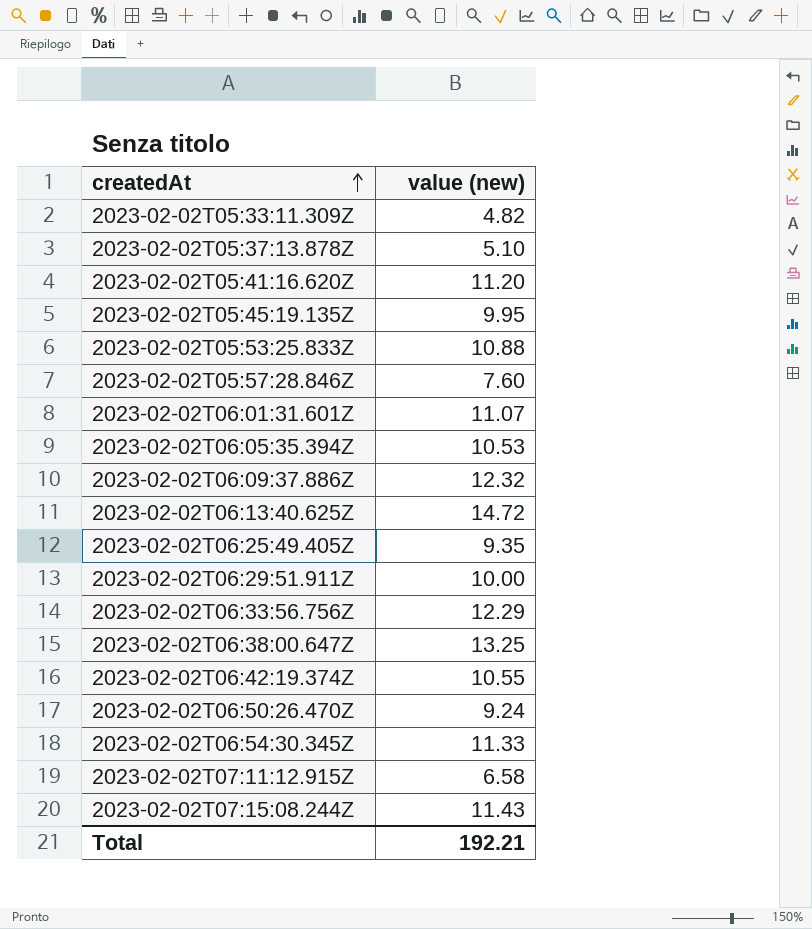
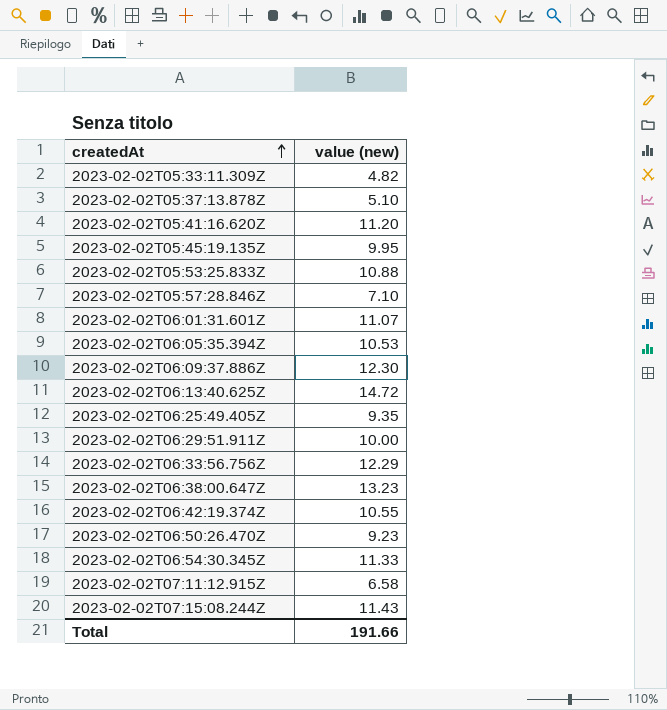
2023-02-02T05:57:28.846Z | value (new): 7.60 -> 7.10
2023-02-02T06:09:37.886Z | value (new): 12.32 -> 12.30
2023-02-02T06:38:00.647Z | value (new): 13.25 -> 13.23
2023-02-02T06:50:26.470Z | value (new): 9.24 -> 9.23
Total | value (new): 192.21 -> 191.66

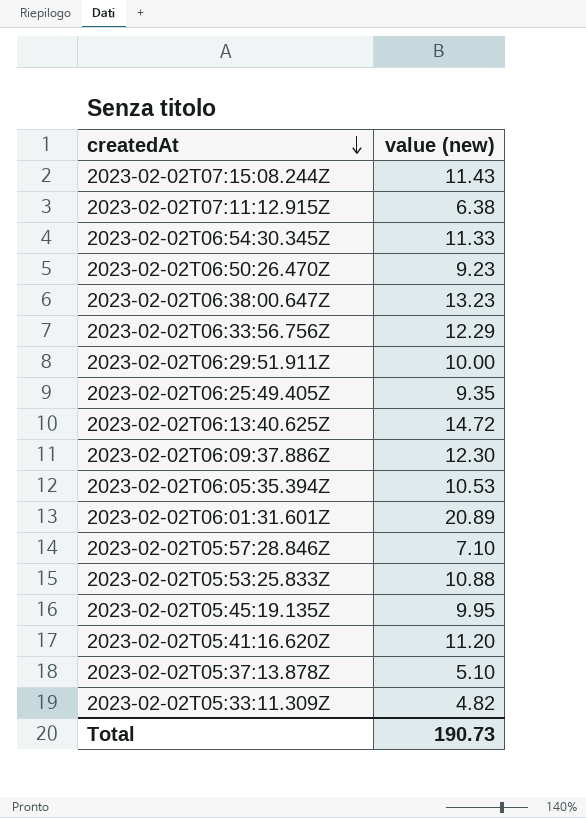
row order: createdAt ascending -> createdAt descending
row 2023-02-02T06:42:19.374Z: 10.55 -> none
2023-02-02T07:11:12.915Z | value (new): 6.58 -> 6.38
2023-02-02T06:01:31.601Z | value (new): 11.07 -> 20.89
Total | value (new): 191.66 -> 190.73

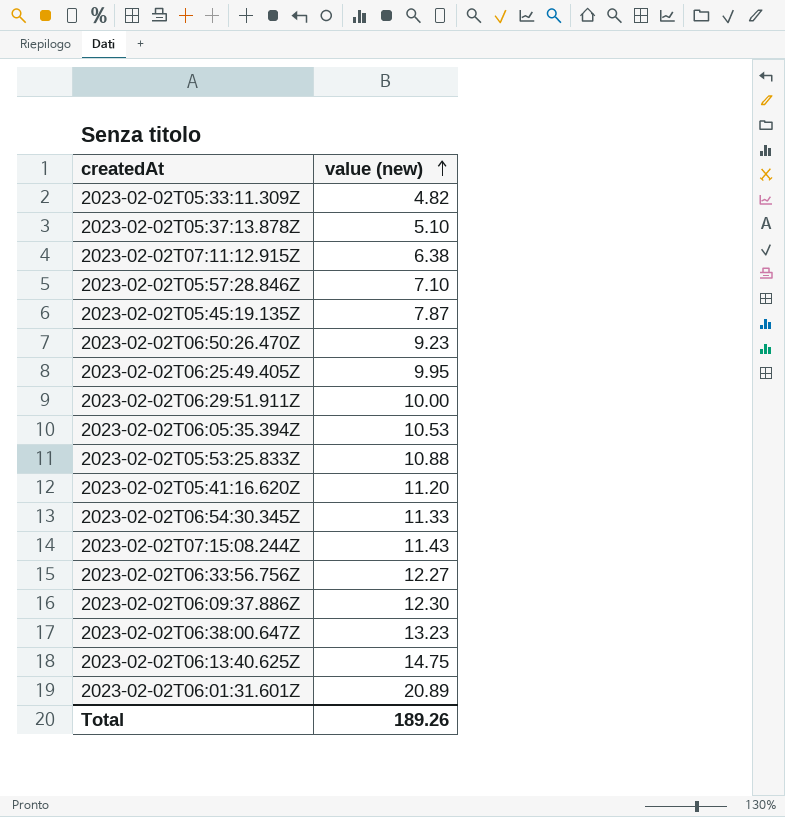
row order: createdAt descending -> value (new) ascending
2023-02-02T05:45:19.135Z | value (new): 9.95 -> 7.87
2023-02-02T06:25:49.405Z | value (new): 9.35 -> 9.95
2023-02-02T06:33:56.756Z | value (new): 12.29 -> 12.27
2023-02-02T06:13:40.625Z | value (new): 14.72 -> 14.75
Total | value (new): 190.73 -> 189.26

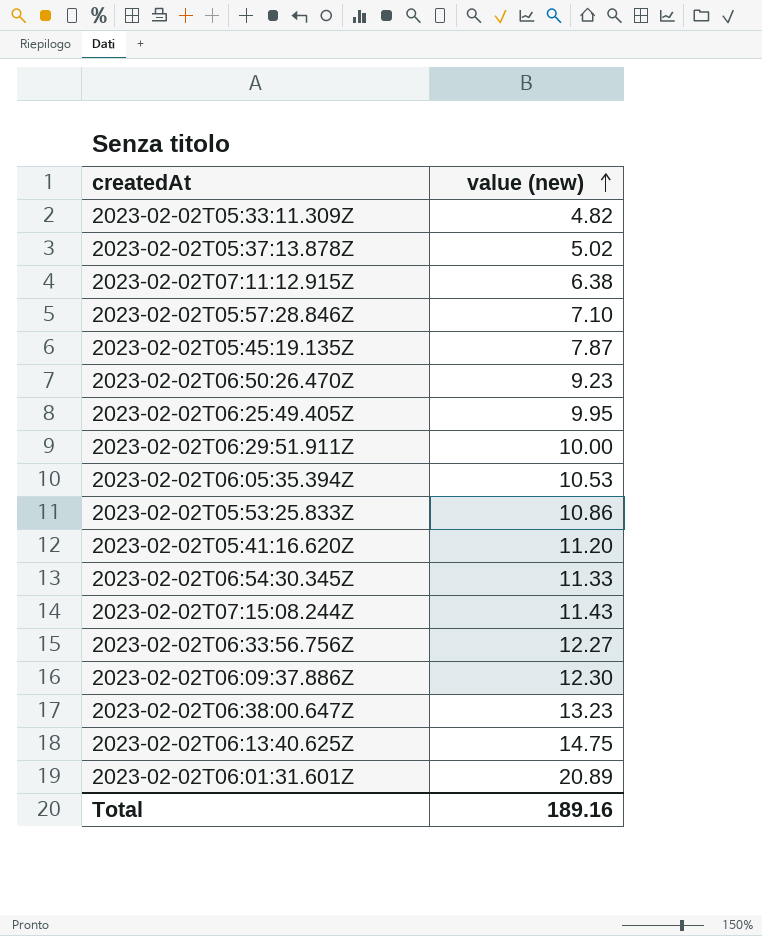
2023-02-02T05:37:13.878Z | value (new): 5.10 -> 5.02
2023-02-02T05:53:25.833Z | value (new): 10.88 -> 10.86
Total | value (new): 189.26 -> 189.16

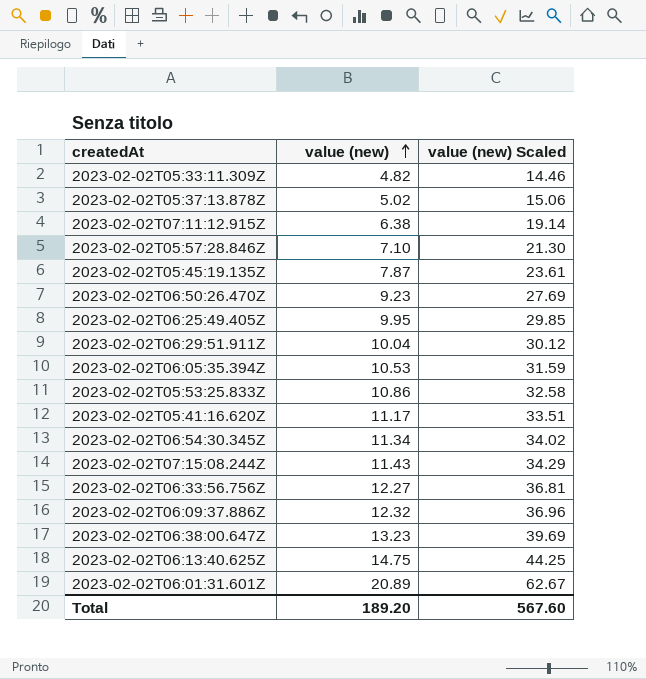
column value (new) Scaled | formula: none -> [value (new)] * 3
2023-02-02T06:29:51.911Z | value (new): 10.00 -> 10.04
2023-02-02T05:41:16.620Z | value (new): 11.20 -> 11.17
2023-02-02T06:54:30.345Z | value (new): 11.33 -> 11.34
2023-02-02T06:09:37.886Z | value (new): 12.30 -> 12.32
Total | value (new): 189.16 -> 189.20

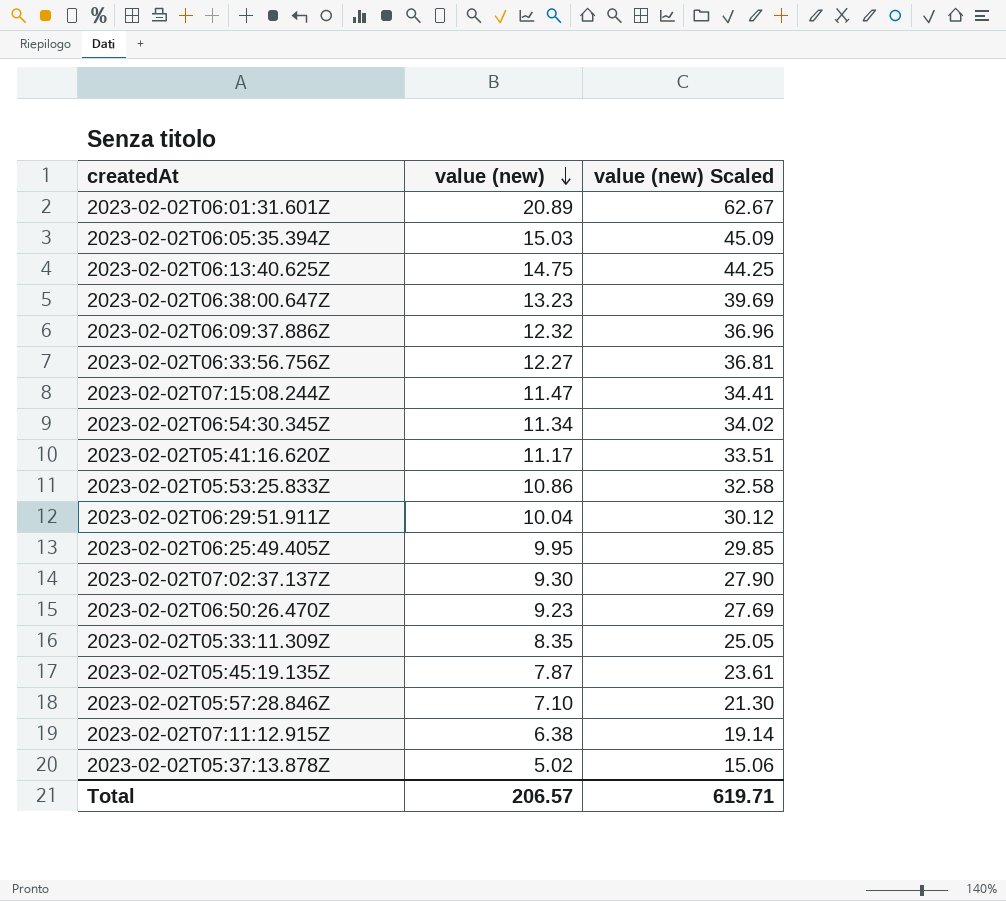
row order: value (new) ascending -> value (new) descending
2023-02-02T06:05:35.394Z | value (new): 10.53 -> 15.03
2023-02-02T06:05:35.394Z | value (new) Scaled: 31.59 -> 45.09
2023-02-02T07:15:08.244Z | value (new): 11.43 -> 11.47
2023-02-02T07:15:08.244Z | value (new) Scaled: 34.29 -> 34.41
row 2023-02-02T07:02:37.137Z: none -> 9.30 | 27.90
2023-02-02T05:33:11.309Z | value (new): 4.82 -> 8.35
2023-02-02T05:33:11.309Z | value (new) Scaled: 14.46 -> 25.05
Total | value (new): 189.20 -> 206.57
Total | value (new) Scaled: 567.60 -> 619.71

